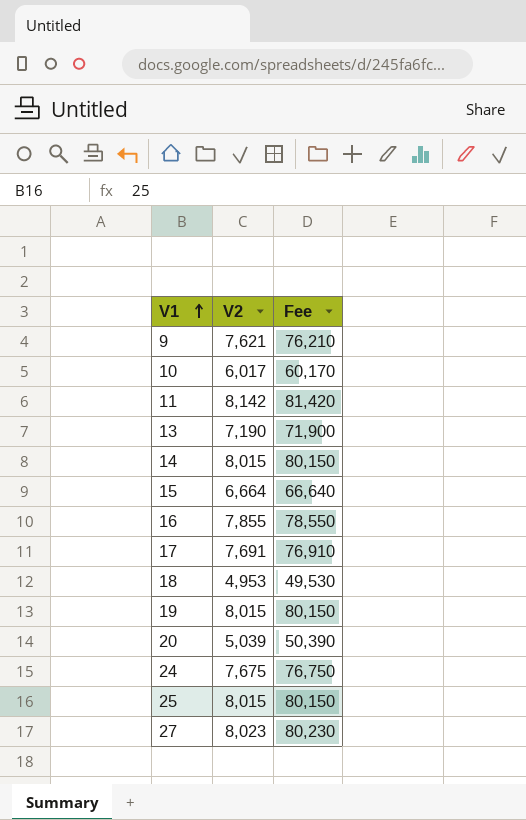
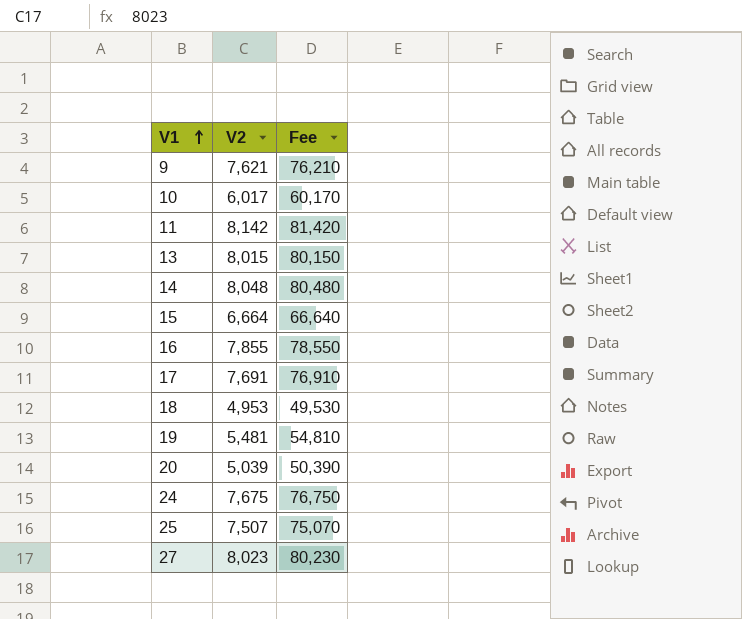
13 | V2: 7,190 -> 8,015
13 | Fee: 71,900 -> 80,150
14 | V2: 8,015 -> 8,048
14 | Fee: 80,150 -> 80,480
19 | V2: 8,015 -> 5,481
19 | Fee: 80,150 -> 54,810
25 | V2: 8,015 -> 7,507
25 | Fee: 80,150 -> 75,070

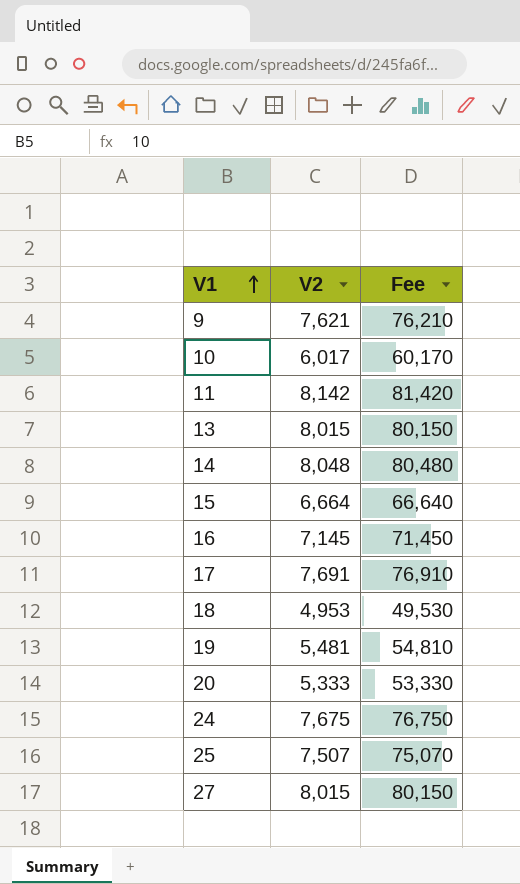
16 | V2: 7,855 -> 7,145
16 | Fee: 78,550 -> 71,450
20 | V2: 5,039 -> 5,333
20 | Fee: 50,390 -> 53,330
27 | V2: 8,023 -> 8,015
27 | Fee: 80,230 -> 80,150

